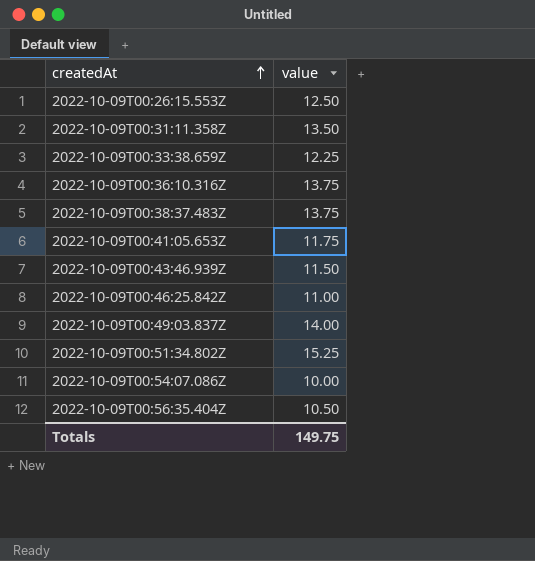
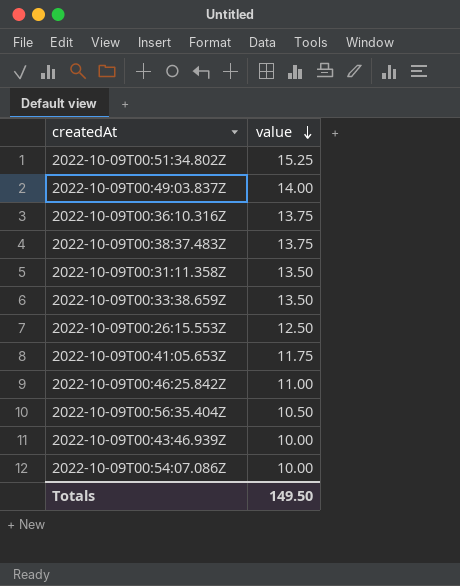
row order: createdAt ascending -> value descending
2022-10-09T00:33:38.659Z | value: 12.25 -> 13.50
2022-10-09T00:43:46.939Z | value: 11.50 -> 10.00
Totals | value: 149.75 -> 149.50

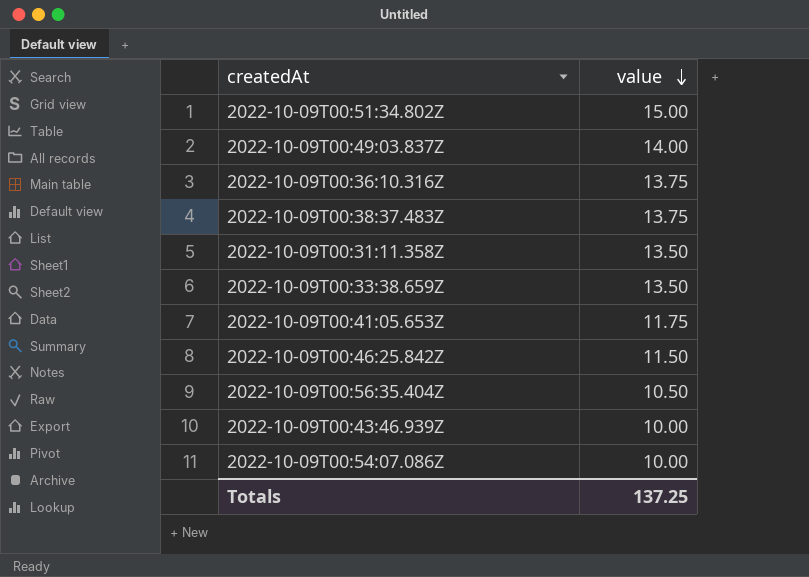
row 2022-10-09T00:26:15.553Z: 12.50 -> none
2022-10-09T00:51:34.802Z | value: 15.25 -> 15.00
2022-10-09T00:46:25.842Z | value: 11.00 -> 11.50
Totals | value: 149.50 -> 137.25

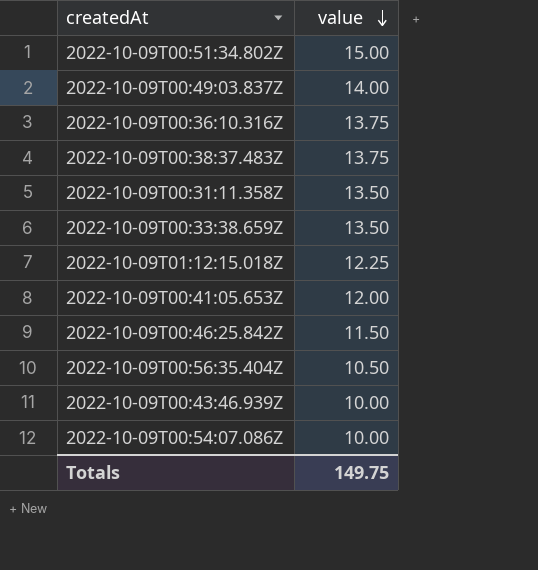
row 2022-10-09T01:12:15.018Z: none -> 12.25
2022-10-09T00:41:05.653Z | value: 11.75 -> 12.00
Totals | value: 137.25 -> 149.75

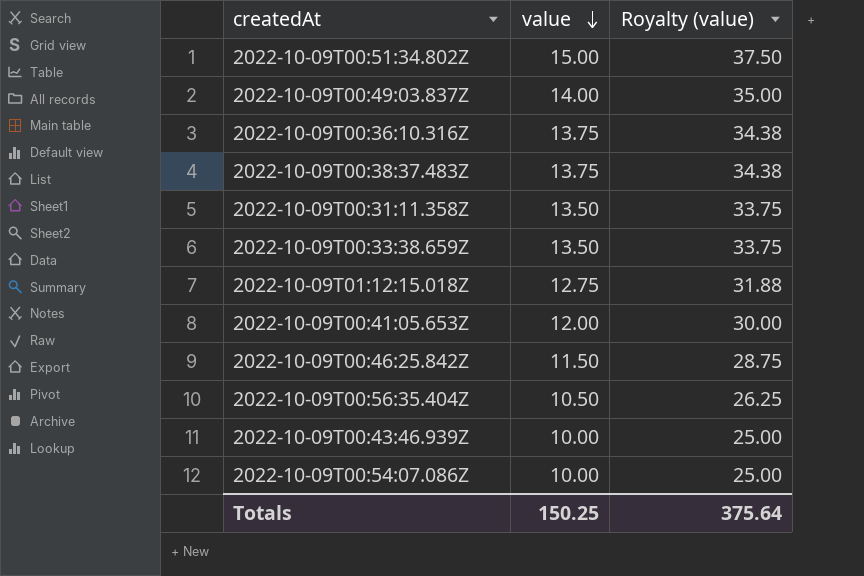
column Royalty (value) | formula: none -> [value] * 2.5
2022-10-09T01:12:15.018Z | value: 12.25 -> 12.75
Totals | value: 149.75 -> 150.25

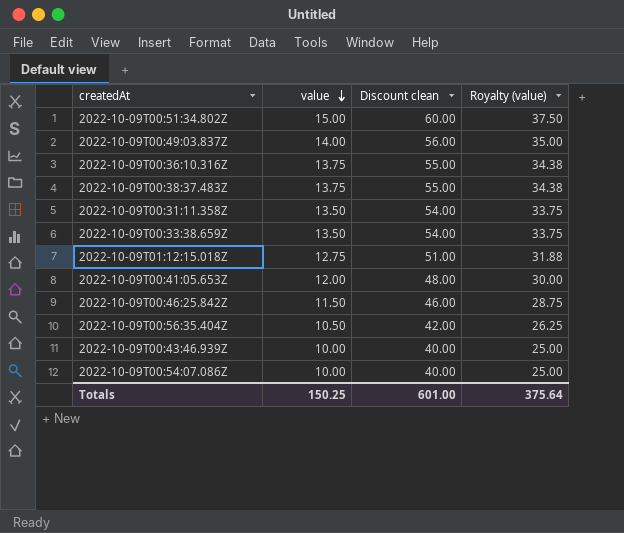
column Discount clean | formula: none -> [value] * 4

